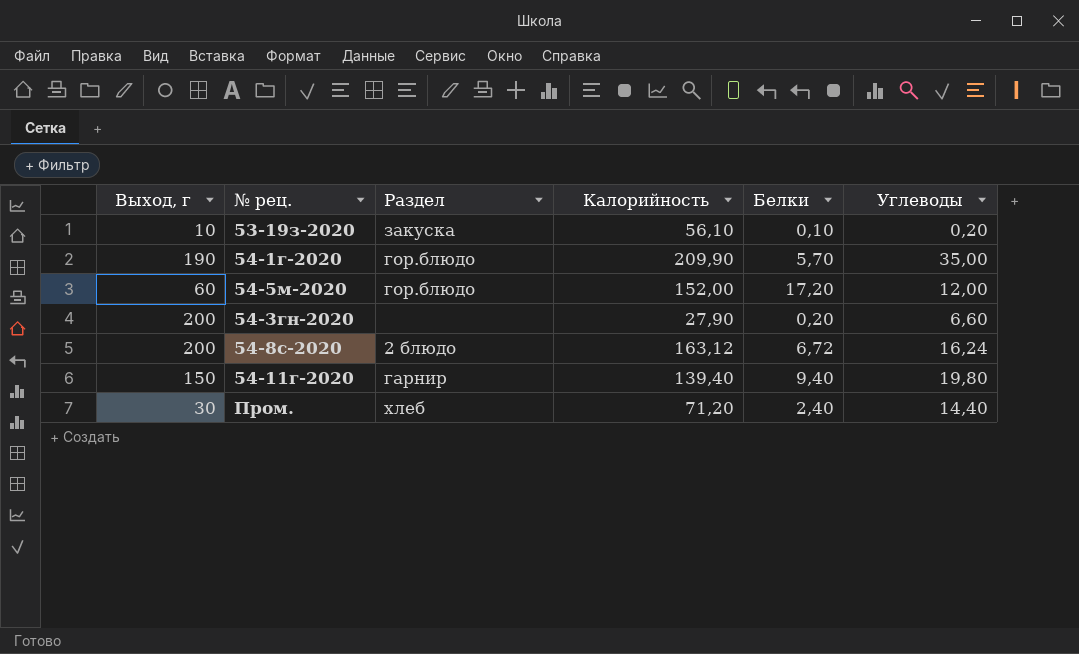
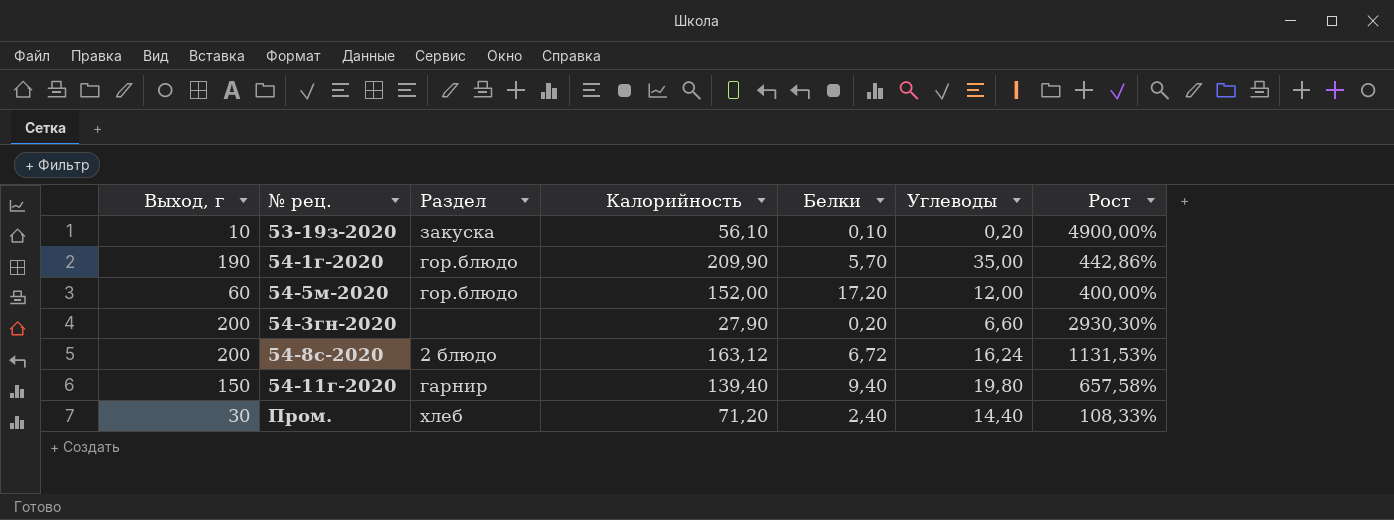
column Рост | formula: none -> ([Выход, г] - [Углеводы]) / [Углеводы]

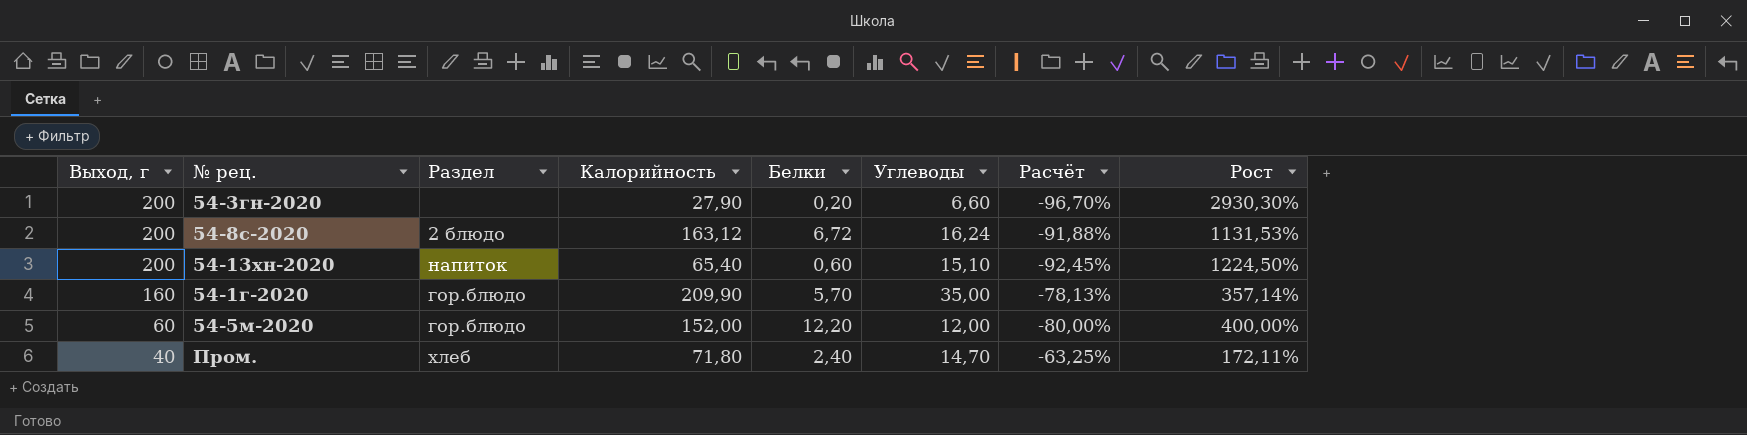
row order: none -> Выход, г descending
column Расчёт | formula: none -> ([Углеводы] - [Выход, г]) / [Выход, г]
row 53-19з-2020: 10 | закуска | 56,10 | 0,10 | 0,20 | 4900,00% -> none
row 54-11г-2020: 150 | гарнир | 139,40 | 9,40 | 19,80 | 657,58% -> none
row 54-13хн-2020: none -> 200 | напиток | 65,40 | 0,60 | 15,10 | -92,45% | 1224,50%
54-1г-2020 | Выход, г: 190 -> 160
54-1г-2020 | Рост: 442,86% -> 357,14%
54-5м-2020 | Белки: 17,20 -> 12,20
Пром. | Выход, г: 30 -> 40
Пром. | Калорийность: 71,20 -> 71,80
Пром. | Углеводы: 14,40 -> 14,70
Пром. | Рост: 108,33% -> 172,11%

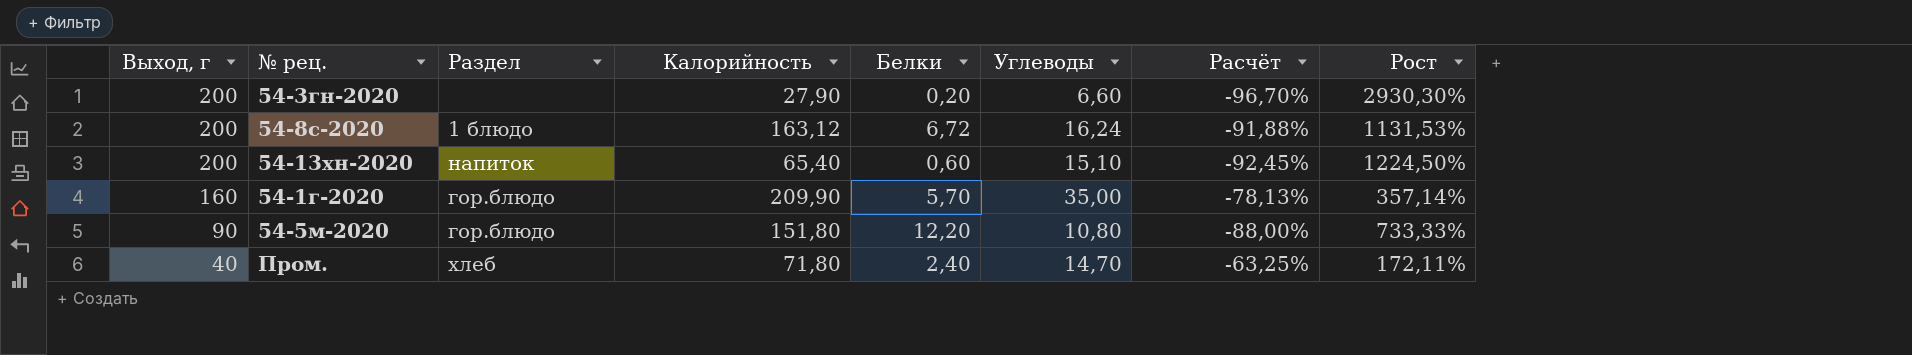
54-8с-2020 | Раздел: 2 блюдо -> 1 блюдо
54-5м-2020 | Выход, г: 60 -> 90
54-5м-2020 | Калорийность: 152,00 -> 151,80
54-5м-2020 | Углеводы: 12,00 -> 10,80
54-5м-2020 | Расчёт: -80,00% -> -88,00%
54-5м-2020 | Рост: 400,00% -> 733,33%

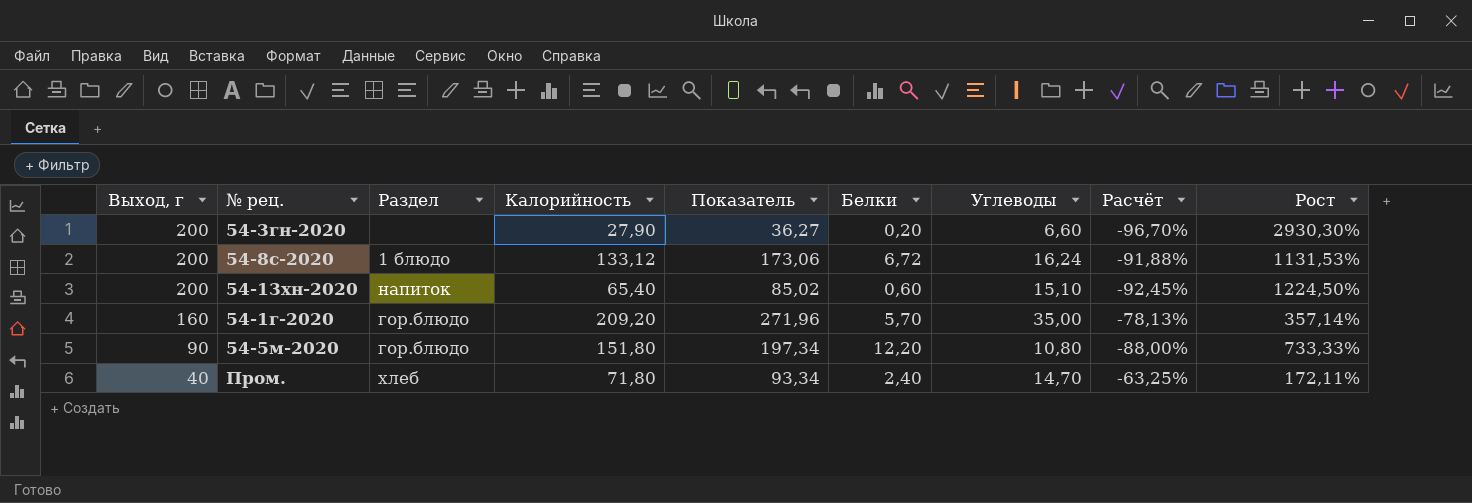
column Показатель | formula: none -> [Калорийность] * 1,3
54-8с-2020 | Калорийность: 163,12 -> 133,12
54-1г-2020 | Калорийность: 209,90 -> 209,20

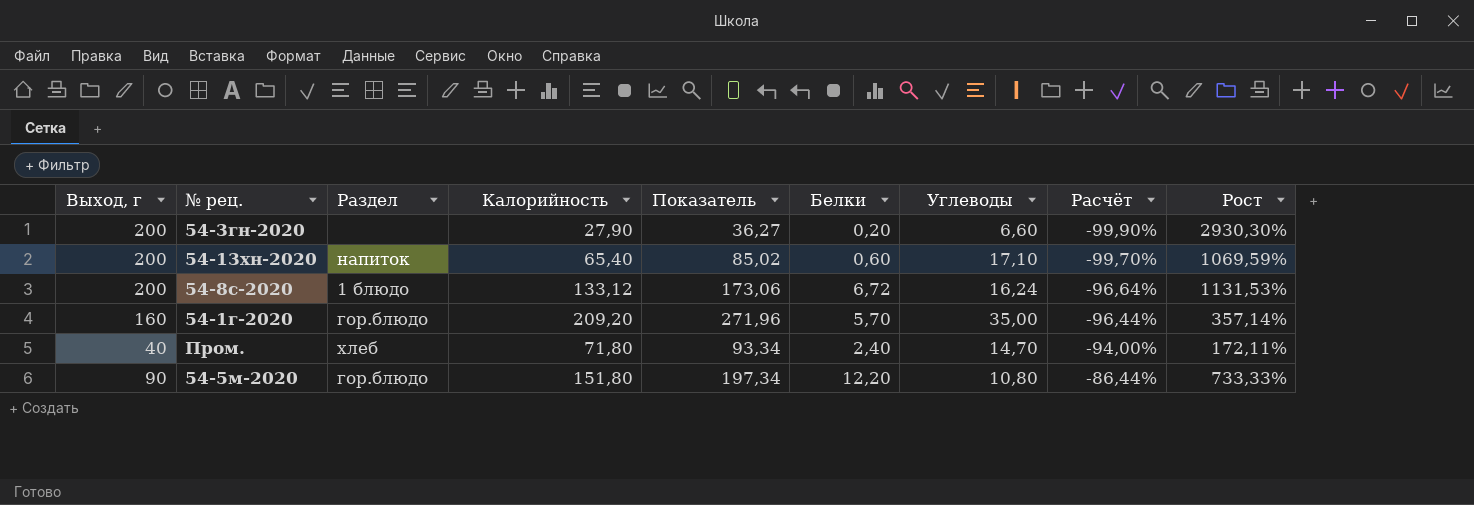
row order: Выход, г descending -> Расчёт ascending
column Расчёт | formula: ([Углеводы] - [Выход, г]) / [Выход, г] -> ([Белки] - [Выход, г]) / [Выход, г]
54-13хн-2020 | Углеводы: 15,10 -> 17,10
54-13хн-2020 | Рост: 1224,50% -> 1069,59%

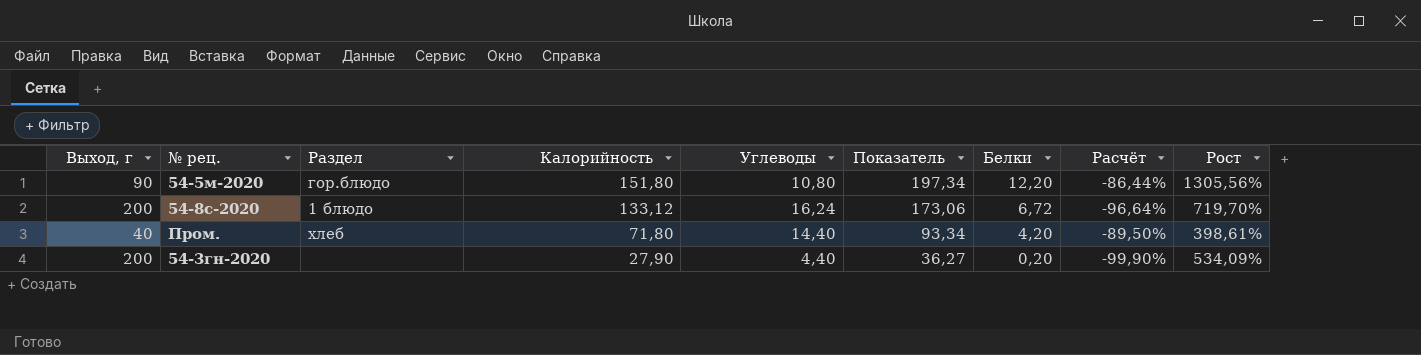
row order: Расчёт ascending -> Калорийность descending
column Углеводы | position: 7 -> 5
column Рост | formula: ([Выход, г] - [Углеводы]) / [Углеводы] -> ([Калорийность] - [Углеводы]) / [Углеводы]
row 54-13хн-2020: 200 | напиток | 65,40 | 85,02 | 0,60 | 17,10 | -99,70% | 1069,59% -> none
row 54-1г-2020: 160 | гор.блюдо | 209,20 | 271,96 | 5,70 | 35,00 | -96,44% | 357,14% -> none
Пром. | Углеводы: 14,70 -> 14,40
Пром. | Белки: 2,40 -> 4,20
Пром. | Расчёт: -94,00% -> -89,50%
54-3гн-2020 | Углеводы: 6,60 -> 4,40

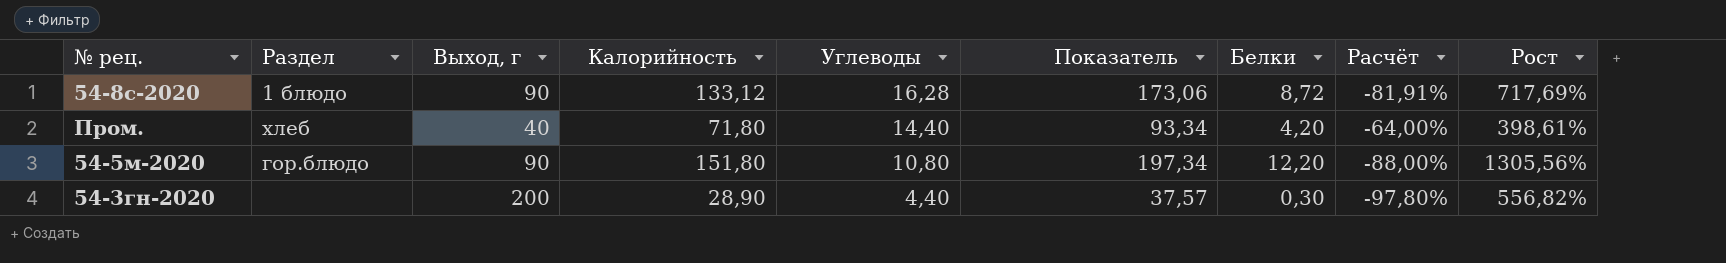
row order: Калорийность descending -> Углеводы descending
column Выход, г | position: 1 -> 3
column Расчёт | formula: ([Белки] - [Выход, г]) / [Выход, г] -> ([Углеводы] - [Выход, г]) / [Выход, г]
54-8с-2020 | Выход, г: 200 -> 90
54-8с-2020 | Углеводы: 16,24 -> 16,28
54-8с-2020 | Белки: 6,72 -> 8,72
54-8с-2020 | Рост: 719,70% -> 717,69%
54-3гн-2020 | Калорийность: 27,90 -> 28,90
54-3гн-2020 | Показатель: 36,27 -> 37,57
54-3гн-2020 | Белки: 0,20 -> 0,30
54-3гн-2020 | Рост: 534,09% -> 556,82%

